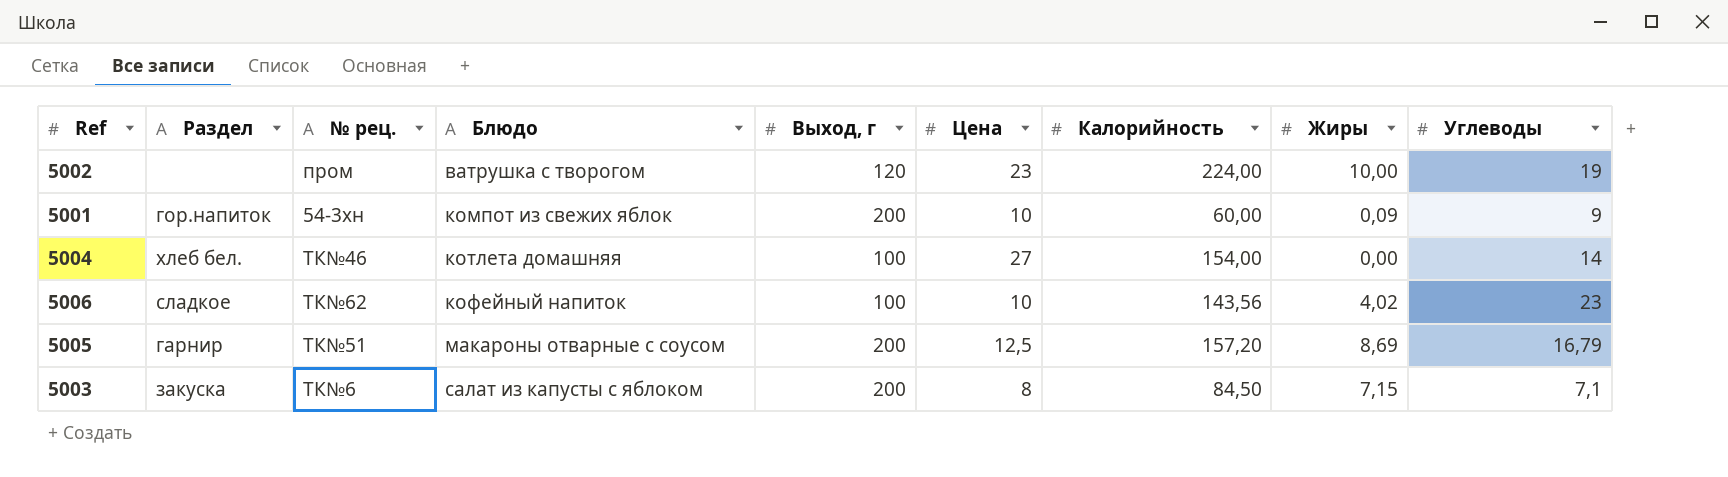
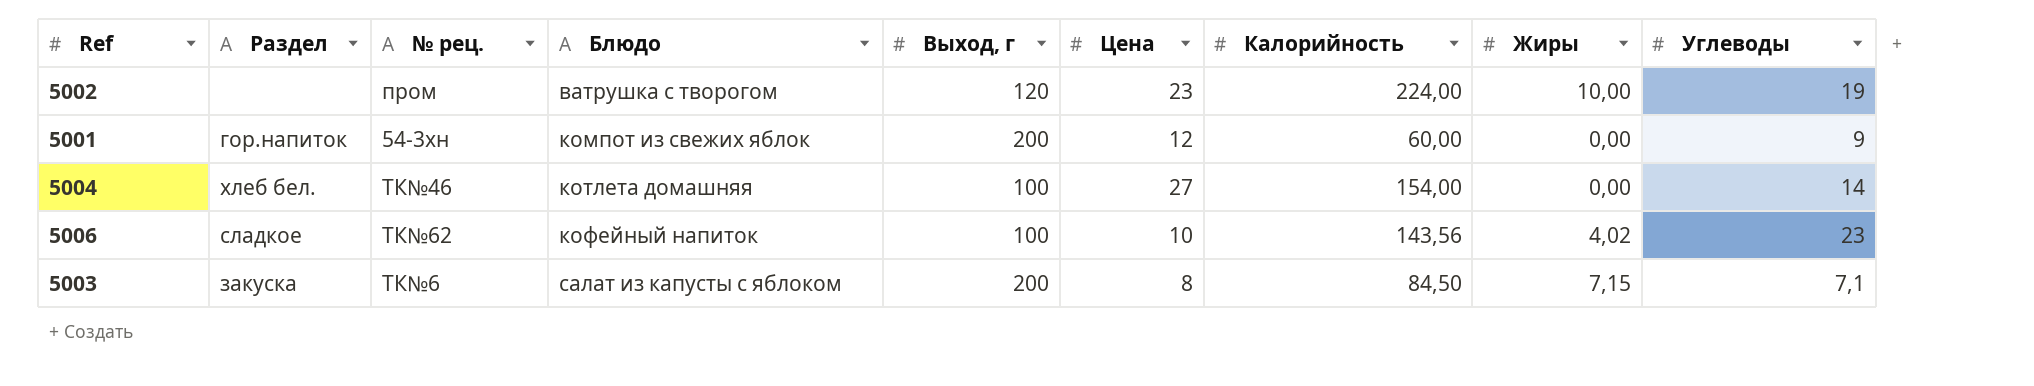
row 5005: гарнир | ТК№51 | макароны отварные с соусом | 200 | 12,5 | 157,20 | 8,69 | 16,79 -> none
5001 | Цена: 10 -> 12
5001 | Жиры: 0,09 -> 0,00

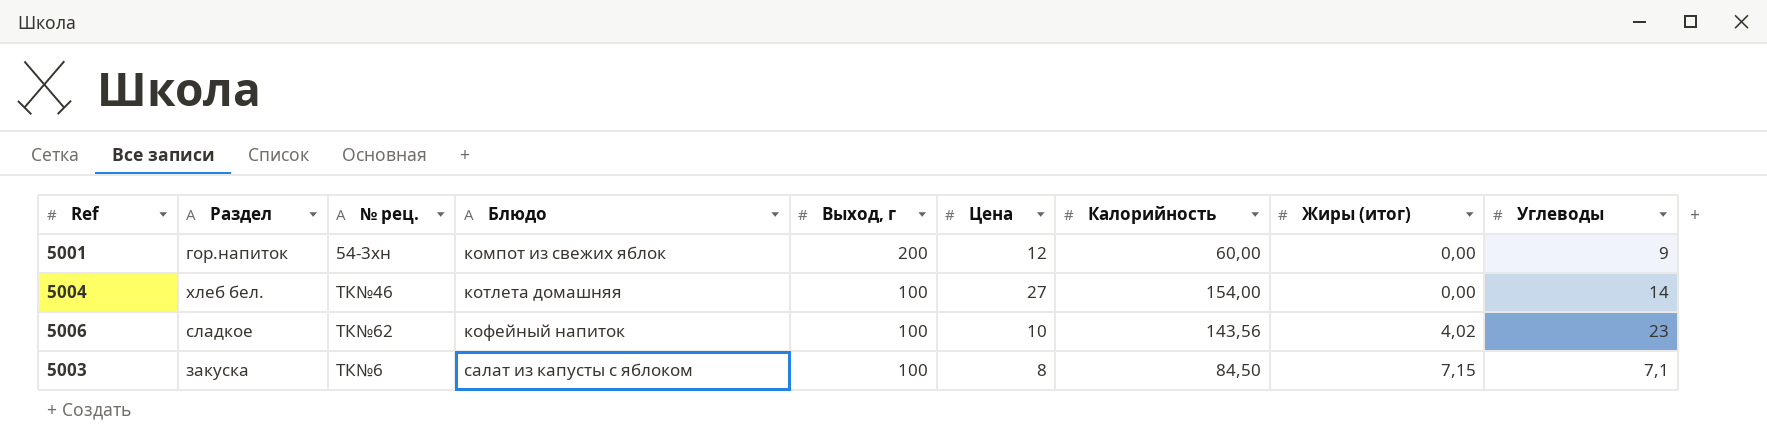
column name: Жиры -> Жиры (итог)
row 5002: none | пром | ватрушка с творогом | 120 | 23 | 224,00 | 10,00 | 19 -> none
5003 | Выход, г: 200 -> 100

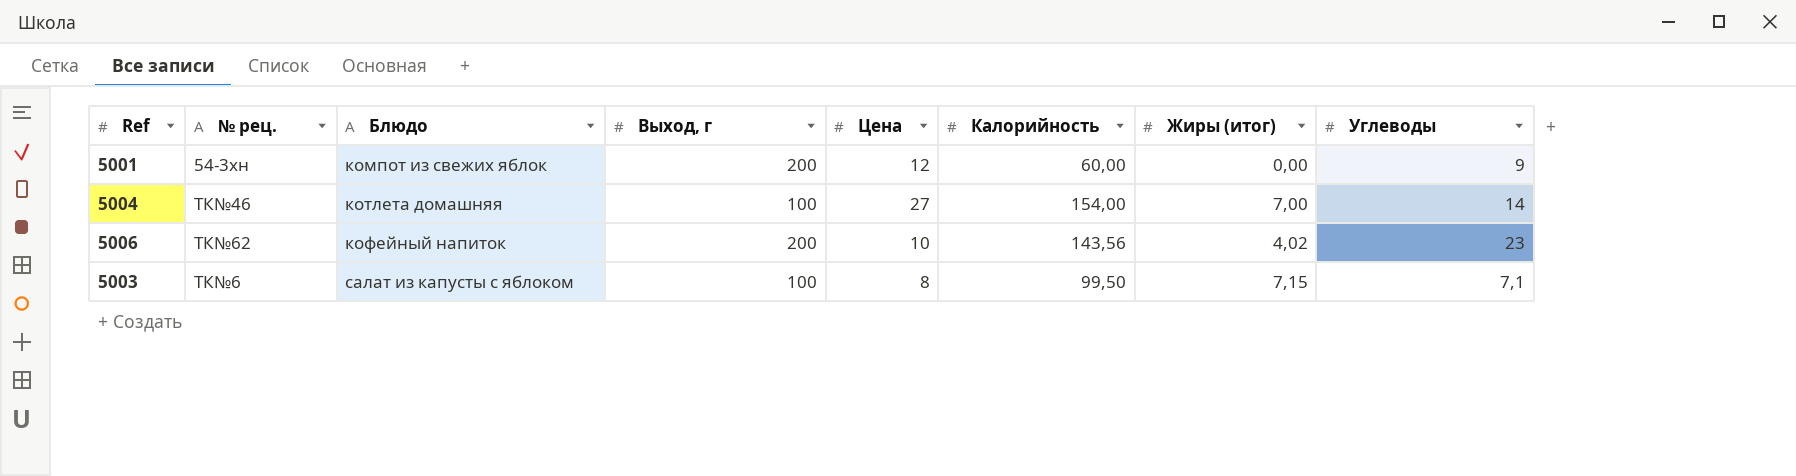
column Раздел | position: 2 -> none
5004 | Жиры (итог): 0,00 -> 7,00
5006 | Выход, г: 100 -> 200
5003 | Калорийность: 84,50 -> 99,50

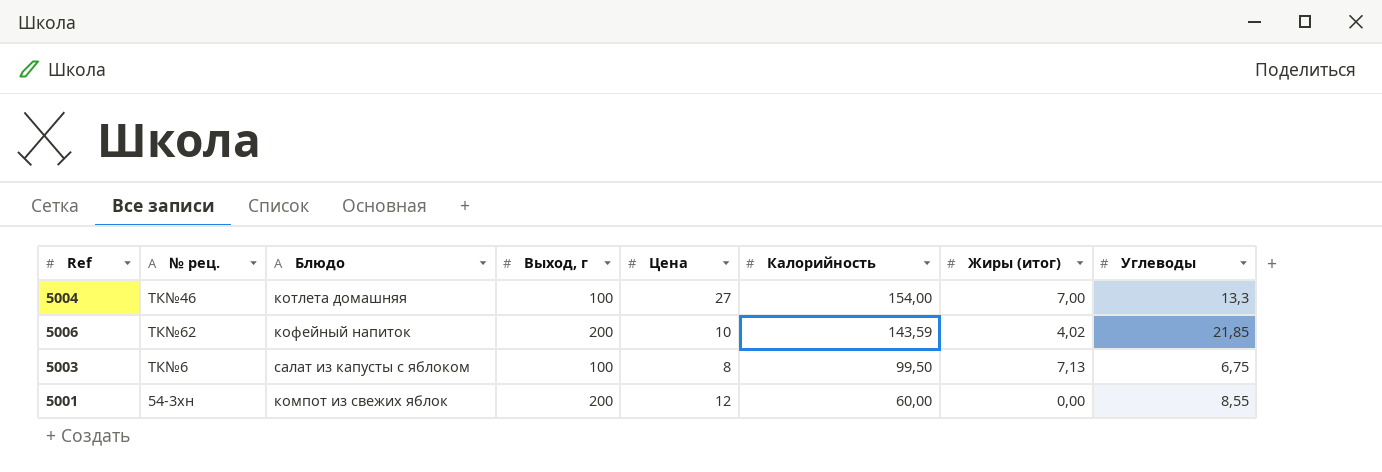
row order: Блюдо ascending -> Калорийность descending
5004 | Углеводы: 14 -> 13,3
5006 | Калорийность: 143,56 -> 143,59
5006 | Углеводы: 23 -> 21,85
5003 | Жиры (итог): 7,15 -> 7,13
5003 | Углеводы: 7,1 -> 6,75
5001 | Углеводы: 9 -> 8,55

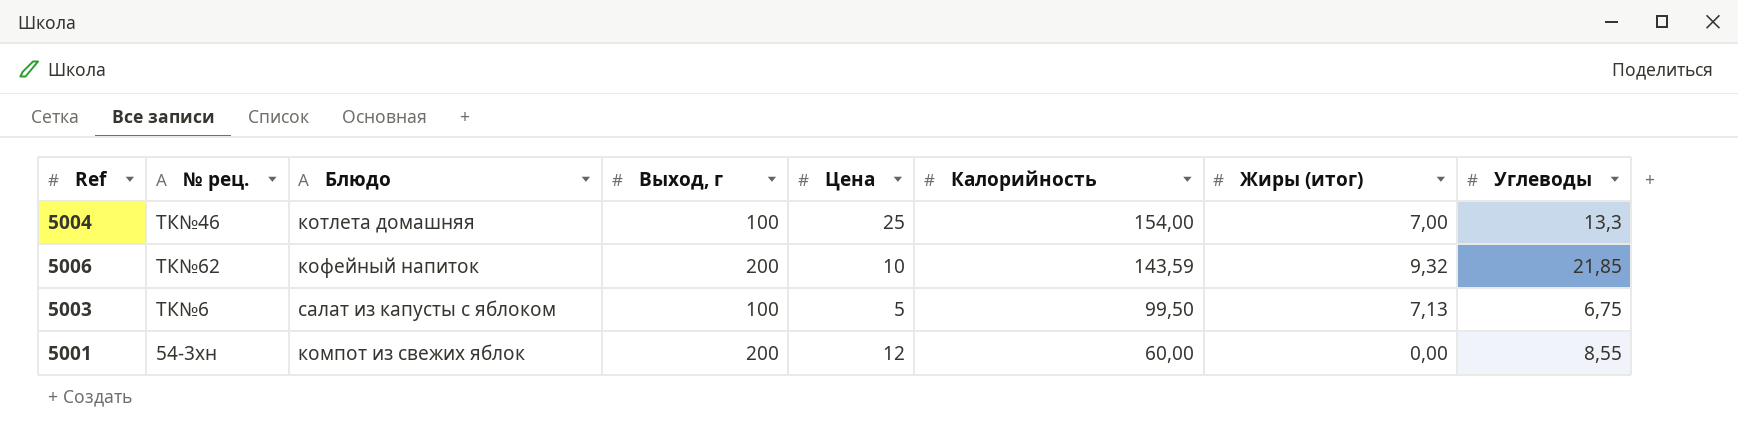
5004 | Цена: 27 -> 25
5006 | Жиры (итог): 4,02 -> 9,32
5003 | Цена: 8 -> 5

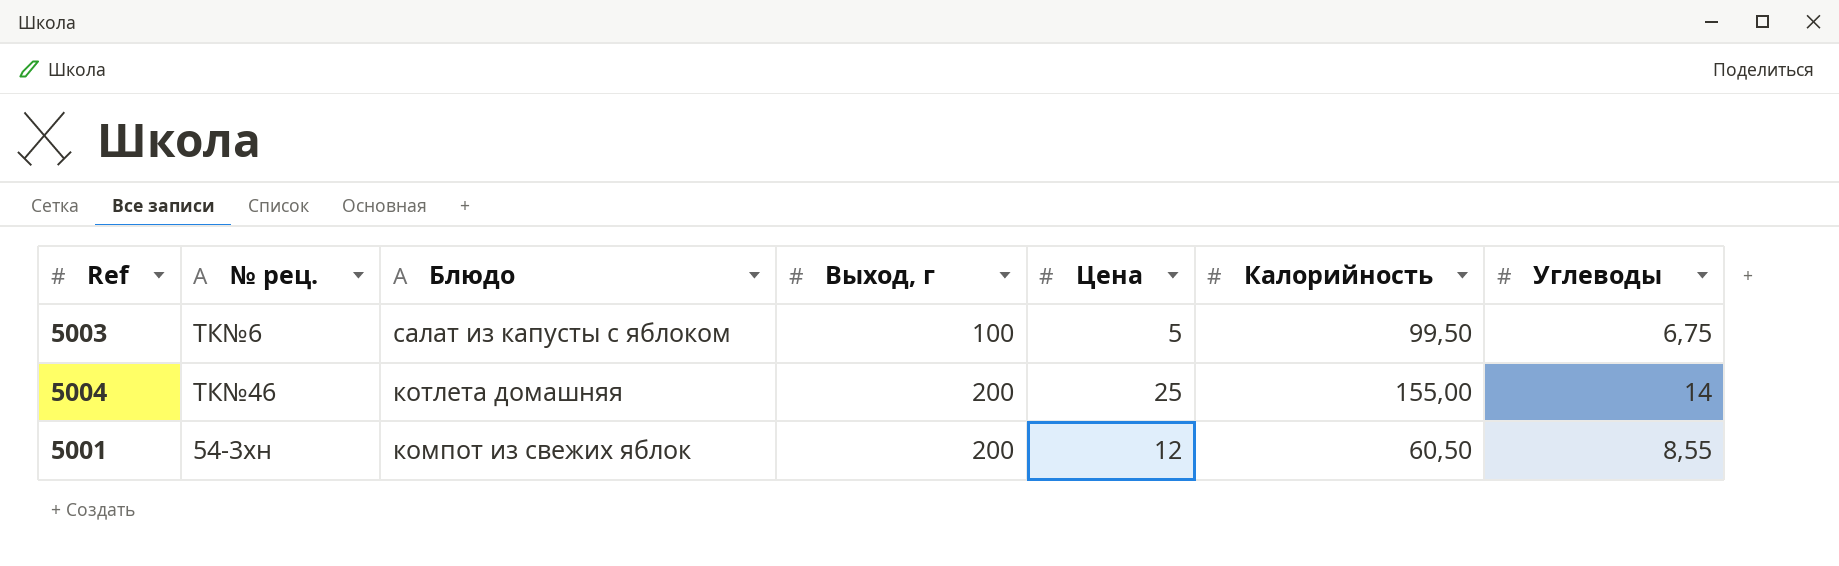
row order: Калорийность descending -> Блюдо descending
column Жиры (итог) | position: 7 -> none
row 5006: ТК№62 | кофейный напиток | 200 | 10 | 143,59 | 9,32 | 21,85 -> none
5004 | Выход, г: 100 -> 200
5004 | Калорийность: 154,00 -> 155,00
5004 | Углеводы: 13,3 -> 14
5001 | Калорийность: 60,00 -> 60,50

